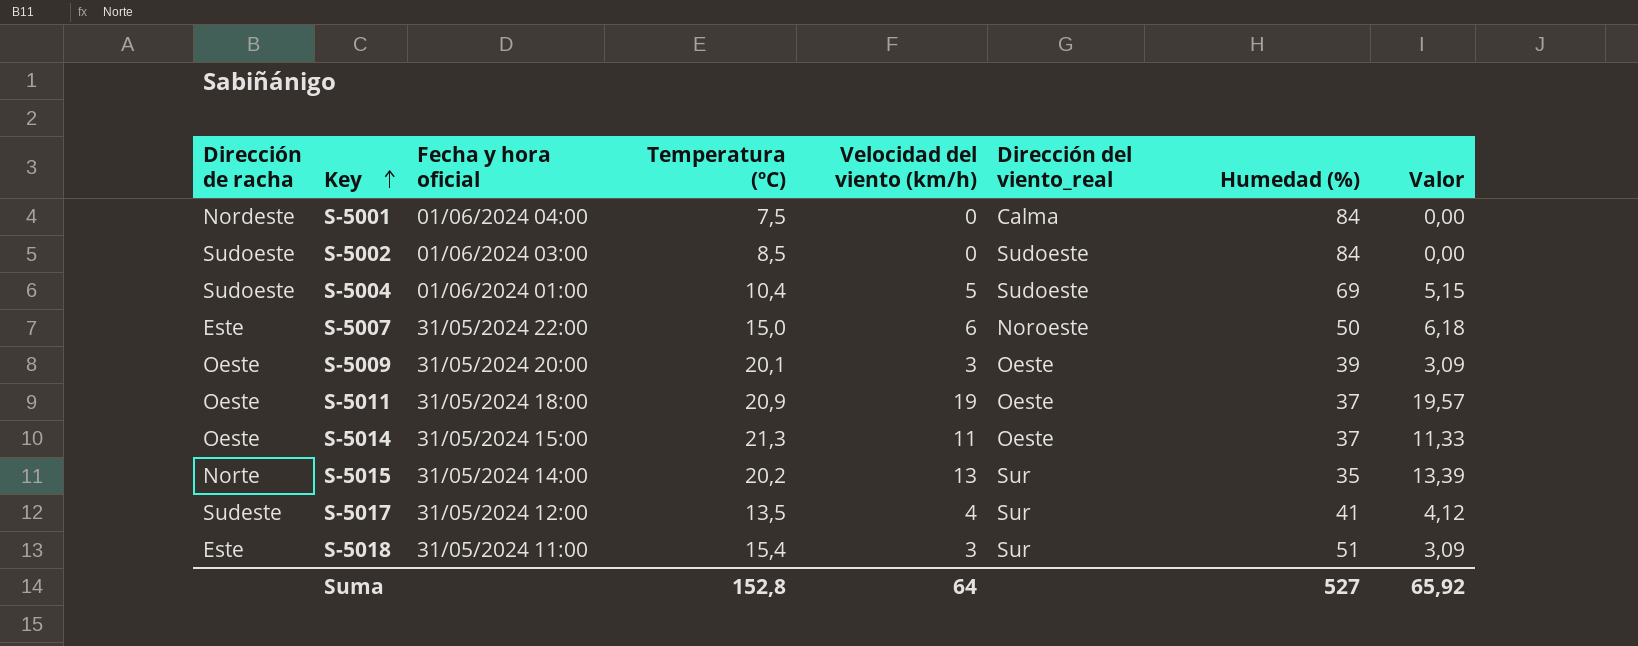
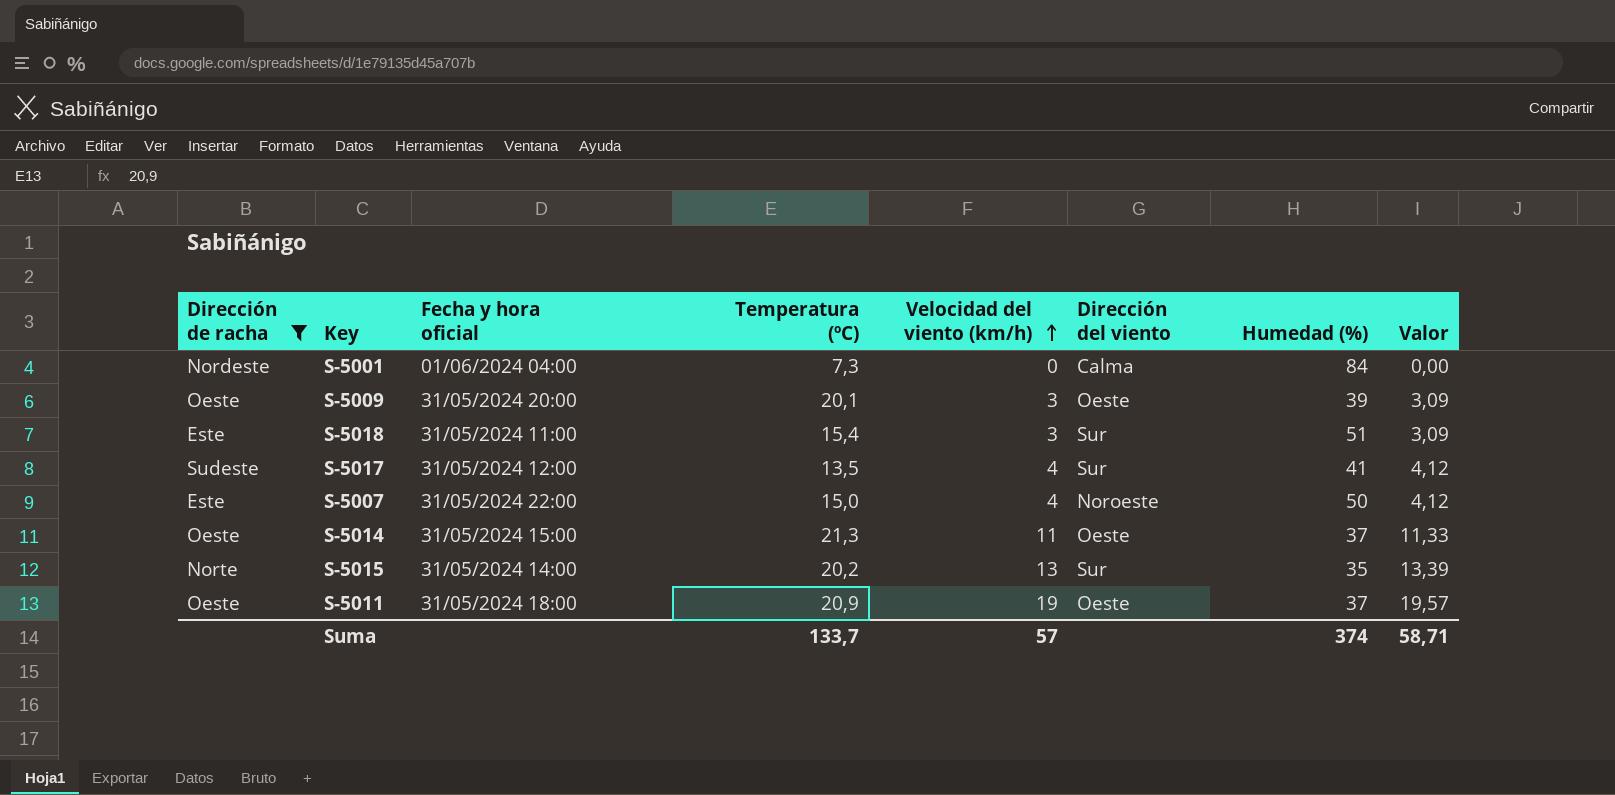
filter: none -> Dirección de racha != Sudoeste
row order: Key ascending -> Velocidad del viento (km/h) ascending
column name: Dirección del viento_real -> Dirección del viento
S-5001 | Temperatura (ºC): 7,5 -> 7,3
S-5007 | Velocidad del viento (km/h): 6 -> 4
S-5007 | Valor: 6,18 -> 4,12
Suma | Temperatura (ºC): 152,8 -> 133,7
Suma | Velocidad del viento (km/h): 64 -> 57
Suma | Humedad (%): 527 -> 374
Suma | Valor: 65,92 -> 58,71

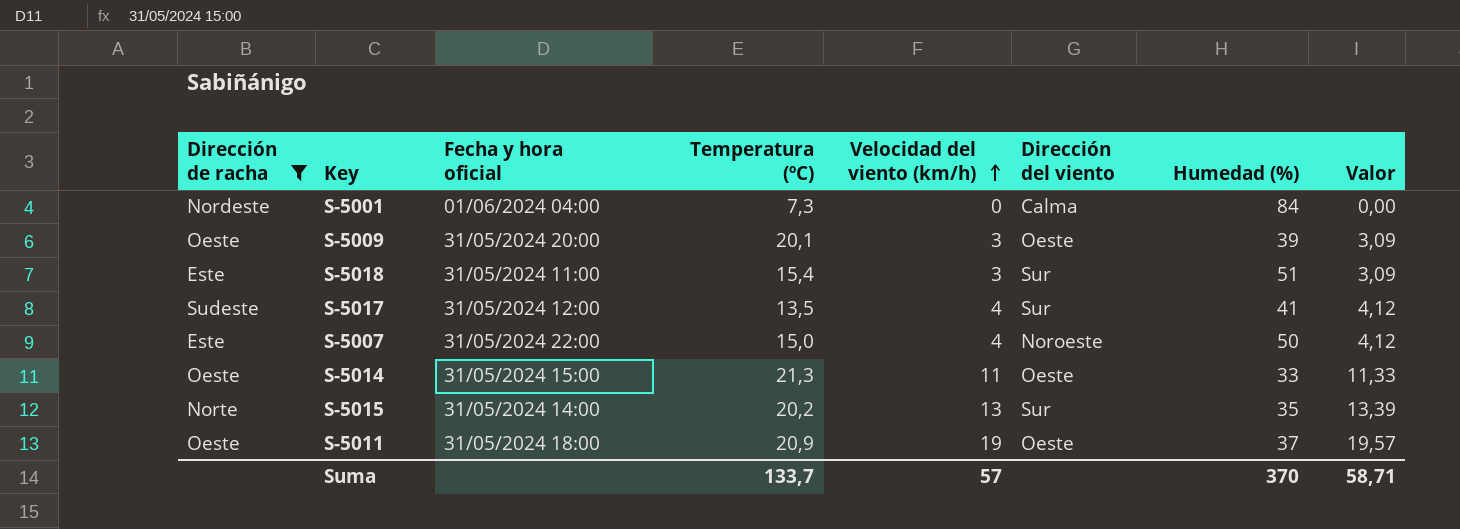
S-5014 | Humedad (%): 37 -> 33
Suma | Humedad (%): 374 -> 370

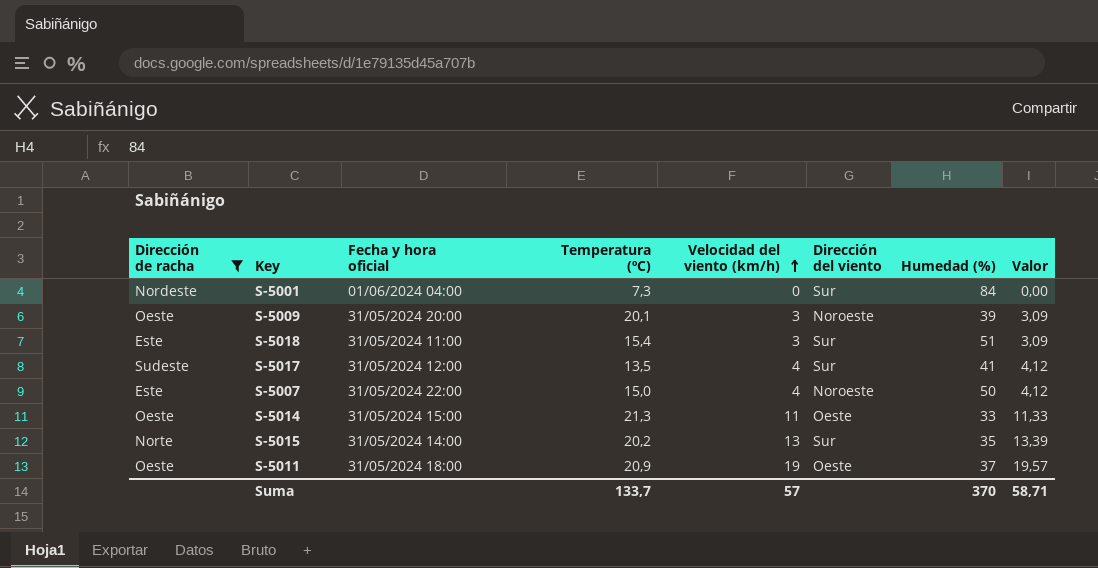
S-5001 | Dirección del viento: Calma -> Sur
S-5009 | Dirección del viento: Oeste -> Noroeste

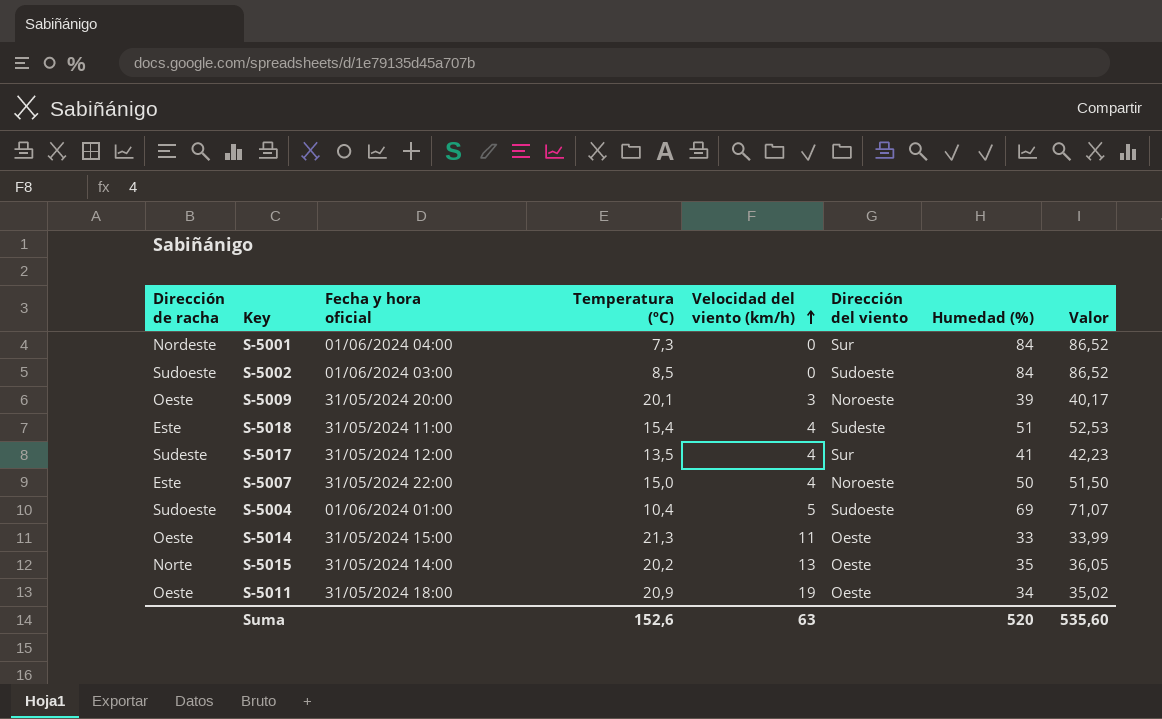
filter: Dirección de racha != Sudoeste -> none
column Valor | formula: [Velocidad del viento (km/h)] * 1,03 -> [Humedad (%)] * 1,03
S-5018 | Velocidad del viento (km/h): 3 -> 4
S-5018 | Dirección del viento: Sur -> Sudeste
S-5015 | Dirección del viento: Sur -> Oeste
S-5011 | Humedad (%): 37 -> 34
Suma | Temperatura (ºC): 133,7 -> 152,6
Suma | Velocidad del viento (km/h): 57 -> 63
Suma | Humedad (%): 370 -> 520
Suma | Valor: 58,71 -> 535,60

